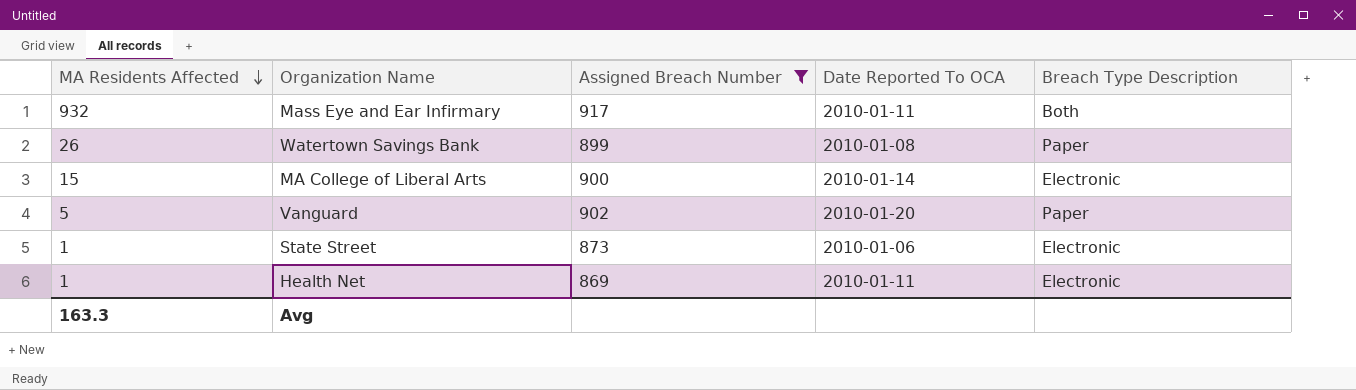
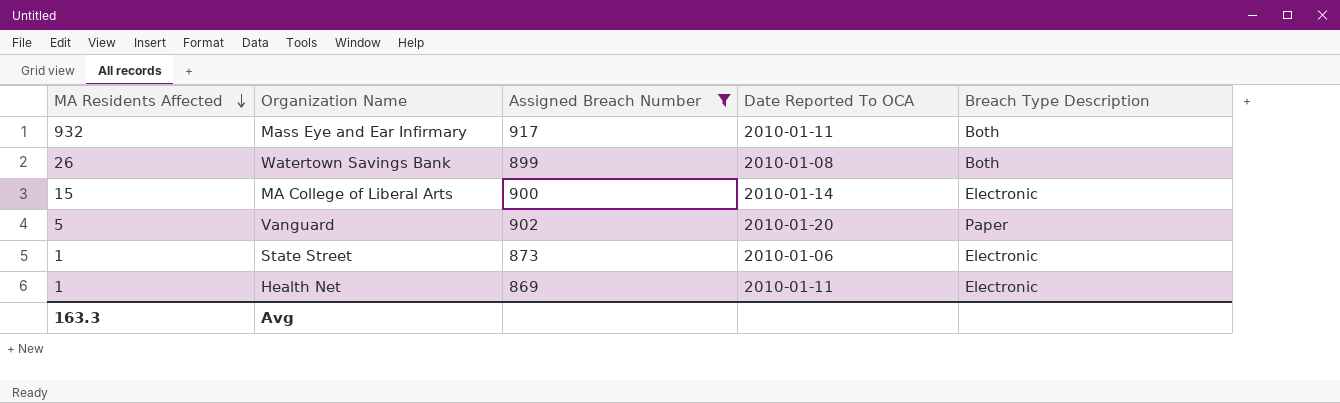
Watertown Savings Bank | Breach Type Description: Paper -> Both

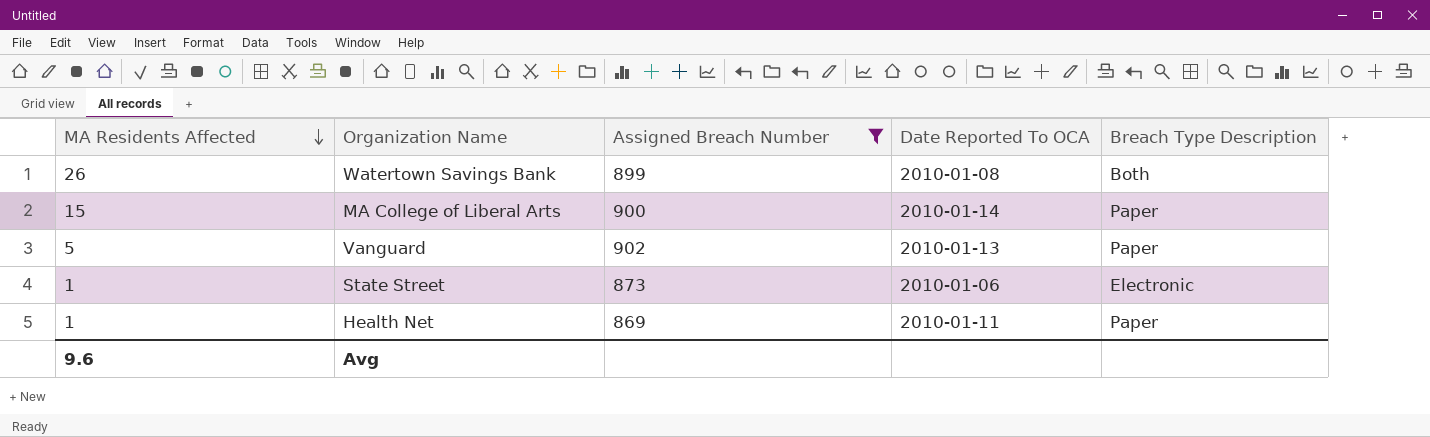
row Mass Eye and Ear Infirmary: 932 | 917 | 2010-01-11 | Both -> none
MA College of Liberal Arts | Breach Type Description: Electronic -> Paper
Vanguard | Date Reported To OCA: 2010-01-20 -> 2010-01-13
Health Net | Breach Type Description: Electronic -> Paper
Avg | MA Residents Affected: 163.3 -> 9.6

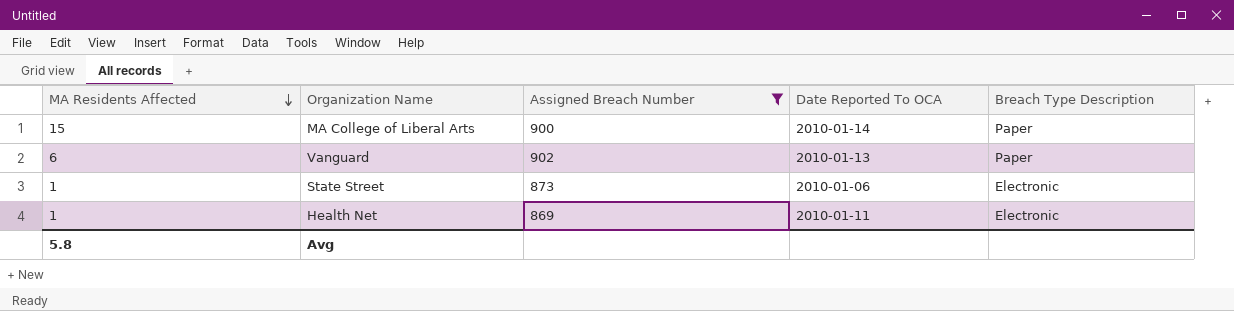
row Watertown Savings Bank: 26 | 899 | 2010-01-08 | Both -> none
Vanguard | MA Residents Affected: 5 -> 6
Health Net | Breach Type Description: Paper -> Electronic
Avg | MA Residents Affected: 9.6 -> 5.8

